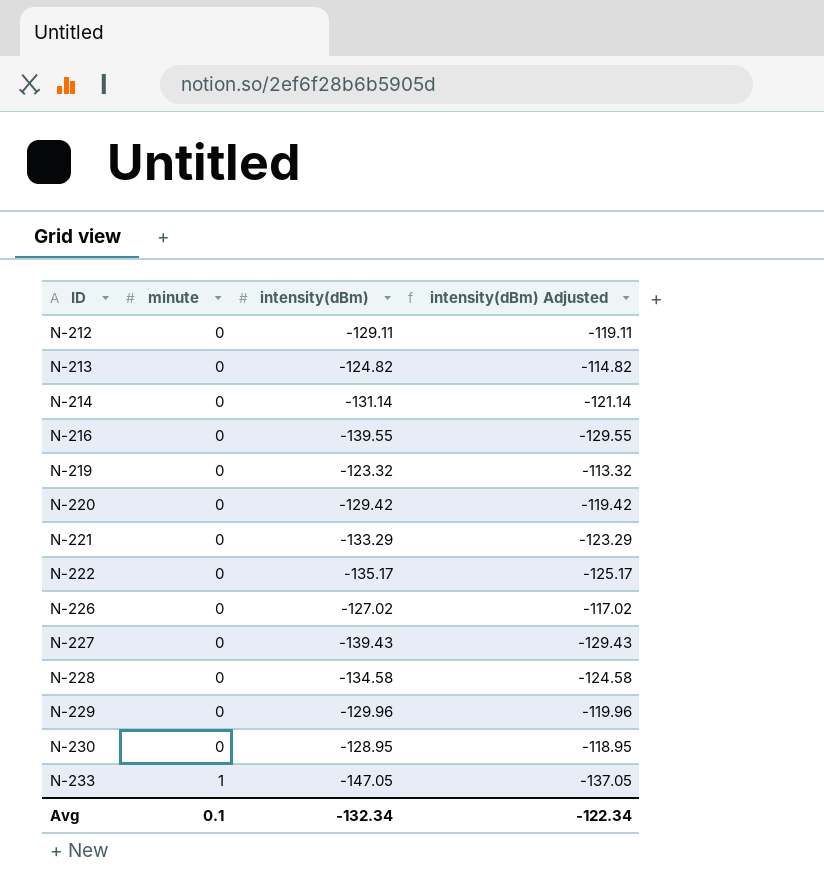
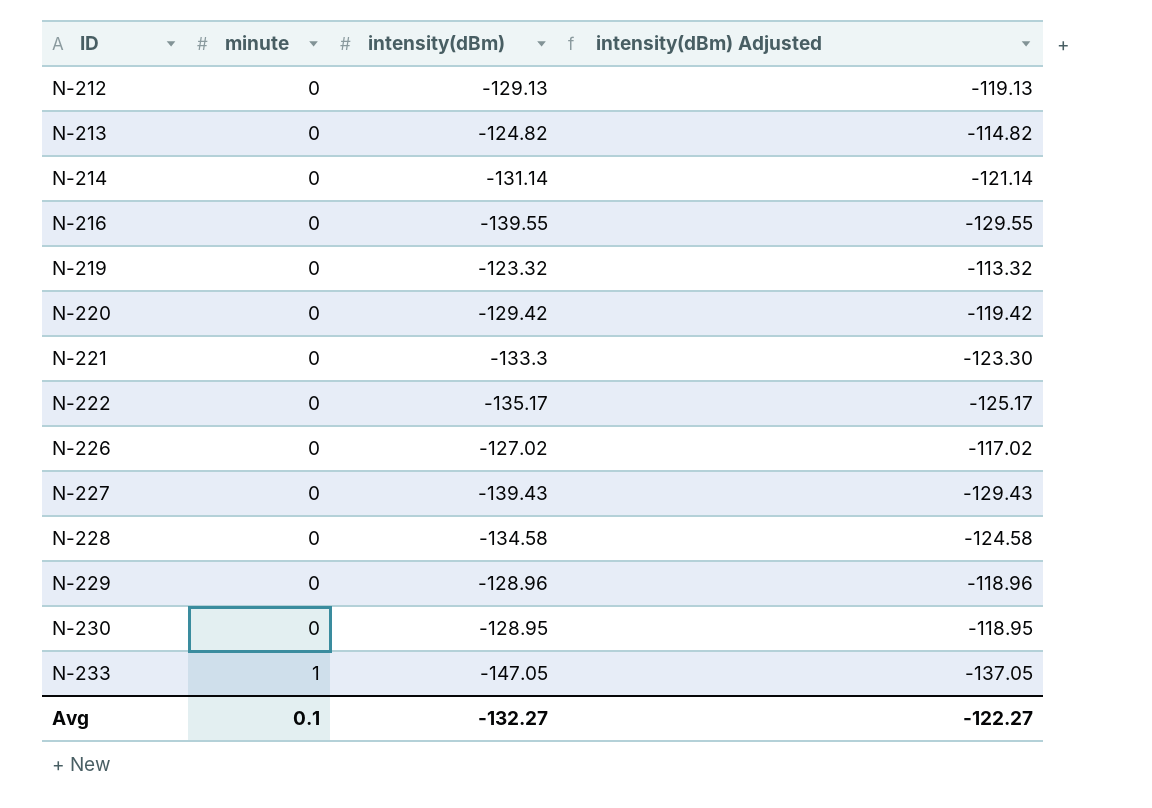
N-212 | intensity(dBm): -129.11 -> -129.13
N-212 | intensity(dBm) Adjusted: -119.11 -> -119.13
N-221 | intensity(dBm): -133.29 -> -133.3
N-221 | intensity(dBm) Adjusted: -123.29 -> -123.30
N-229 | intensity(dBm): -129.96 -> -128.96
N-229 | intensity(dBm) Adjusted: -119.96 -> -118.96
Avg | intensity(dBm): -132.34 -> -132.27
Avg | intensity(dBm) Adjusted: -122.34 -> -122.27

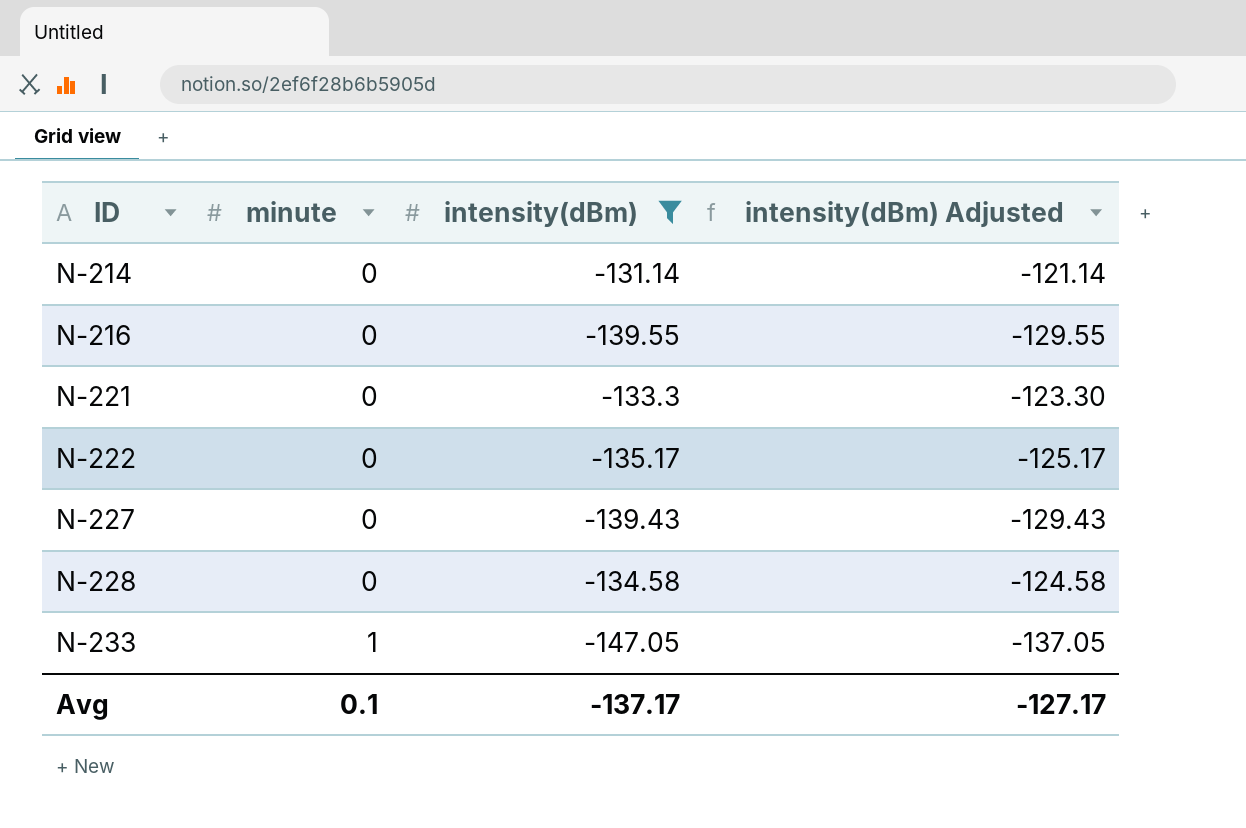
filter: none -> intensity(dBm) <= -131.14
Avg | intensity(dBm): -132.27 -> -137.17
Avg | intensity(dBm) Adjusted: -122.27 -> -127.17

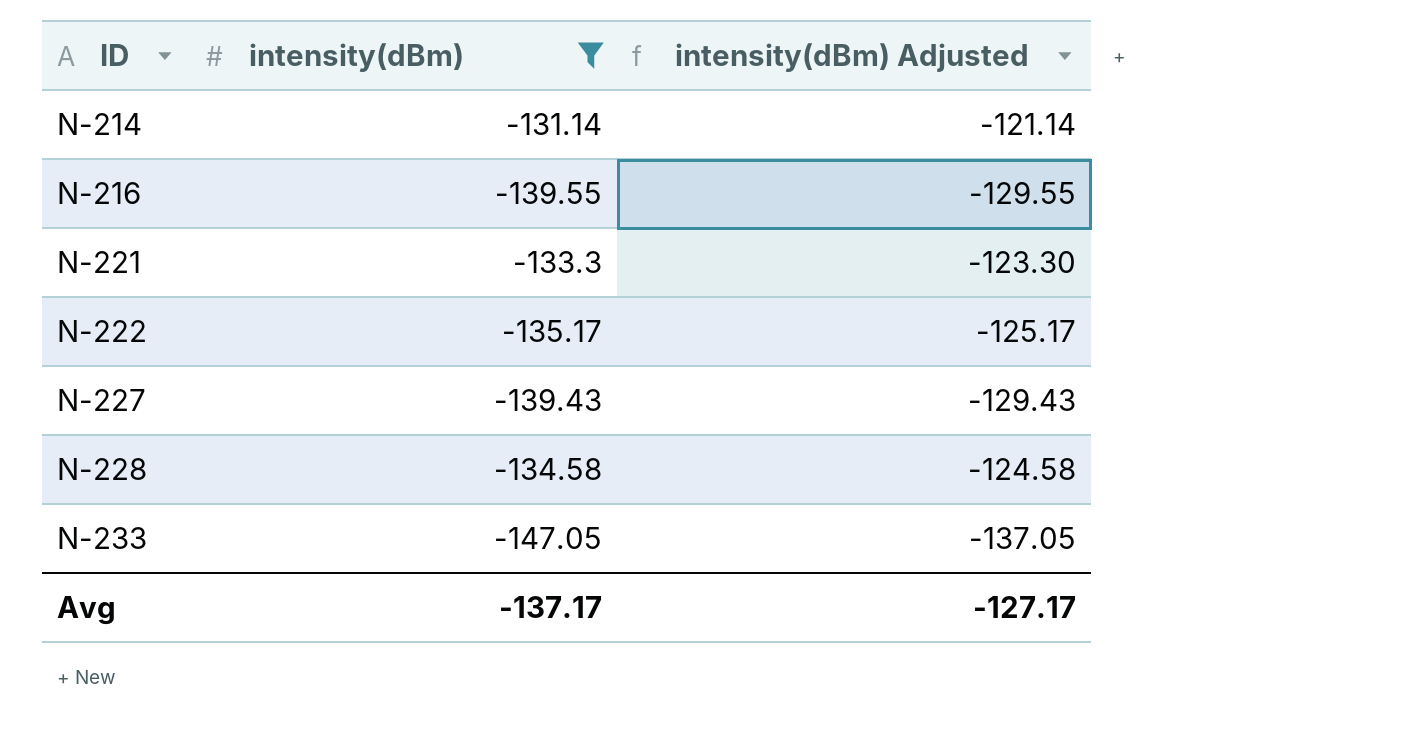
column minute | position: 2 -> none

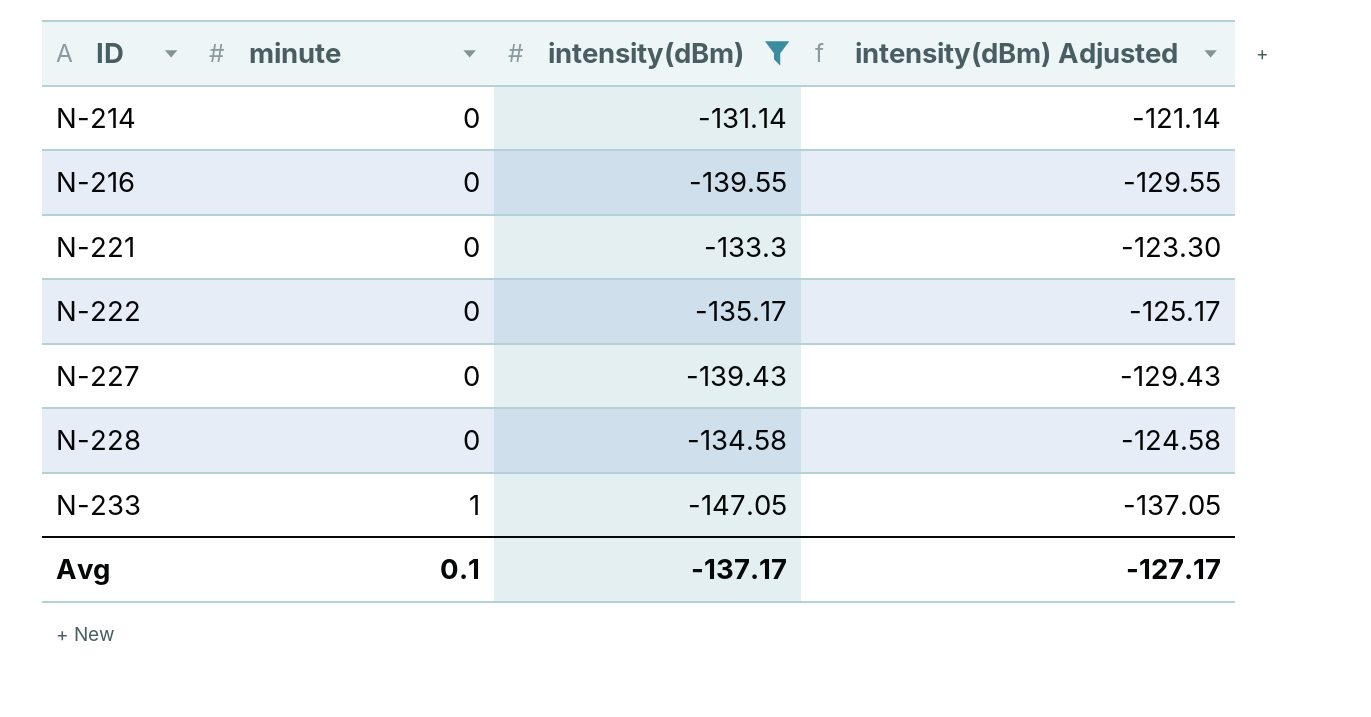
column minute | position: none -> 2

